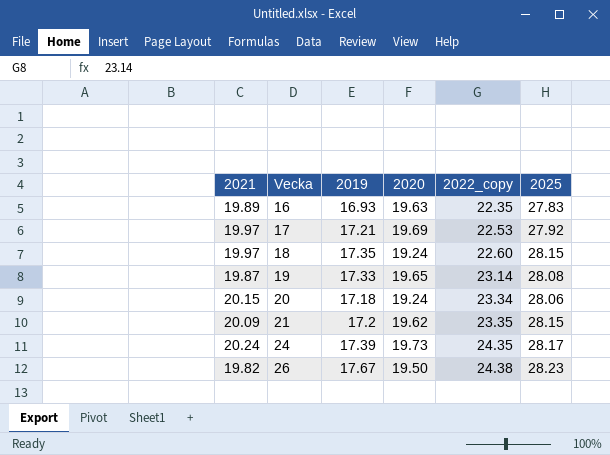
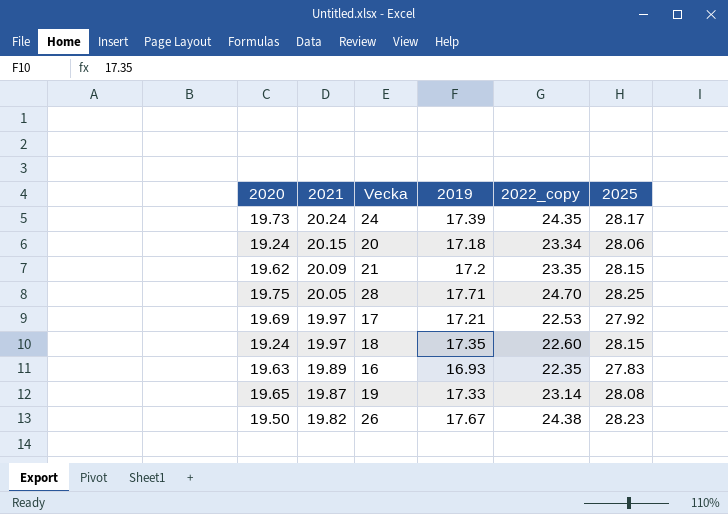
row order: Vecka ascending -> 2021 descending
column 2020 | position: 4 -> 1
row 28: none -> 19.75 | 20.05 | 17.71 | 24.70 | 28.25

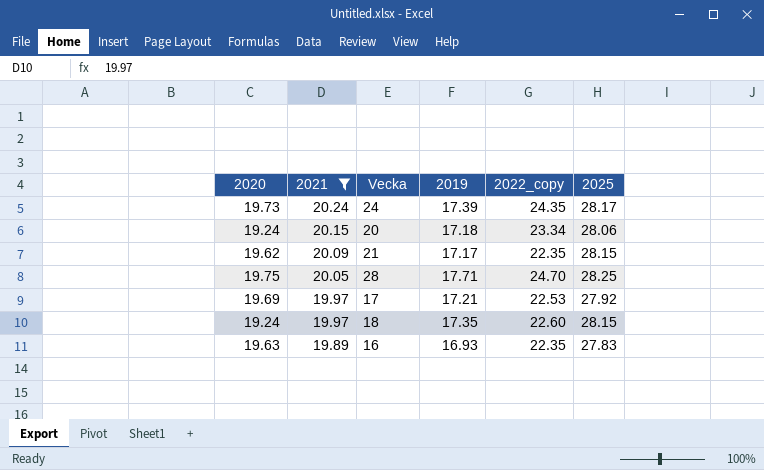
filter: none -> 2021 >= 19.89
21 | 2019: 17.2 -> 17.17
21 | 2022_copy: 23.35 -> 22.35

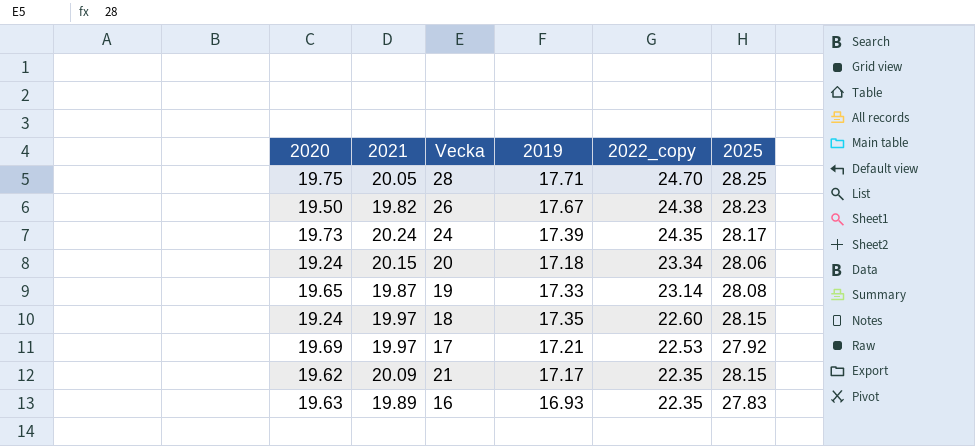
filter: 2021 >= 19.89 -> none
row order: 2021 descending -> 2022_copy descending

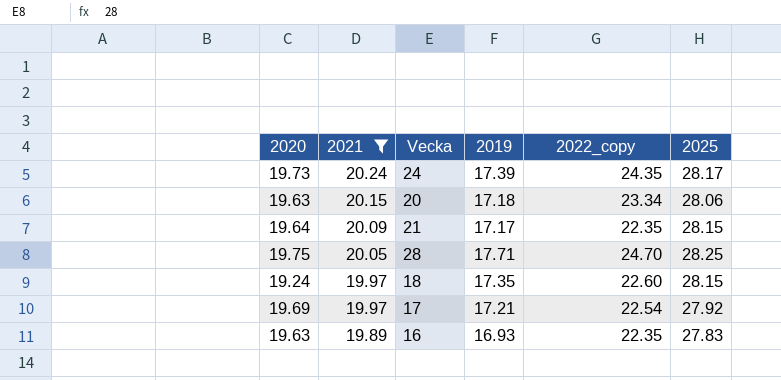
filter: none -> 2021 >= 19.89
row order: 2022_copy descending -> 2021 descending
20 | 2020: 19.24 -> 19.63
21 | 2020: 19.62 -> 19.64
17 | 2022_copy: 22.53 -> 22.54

